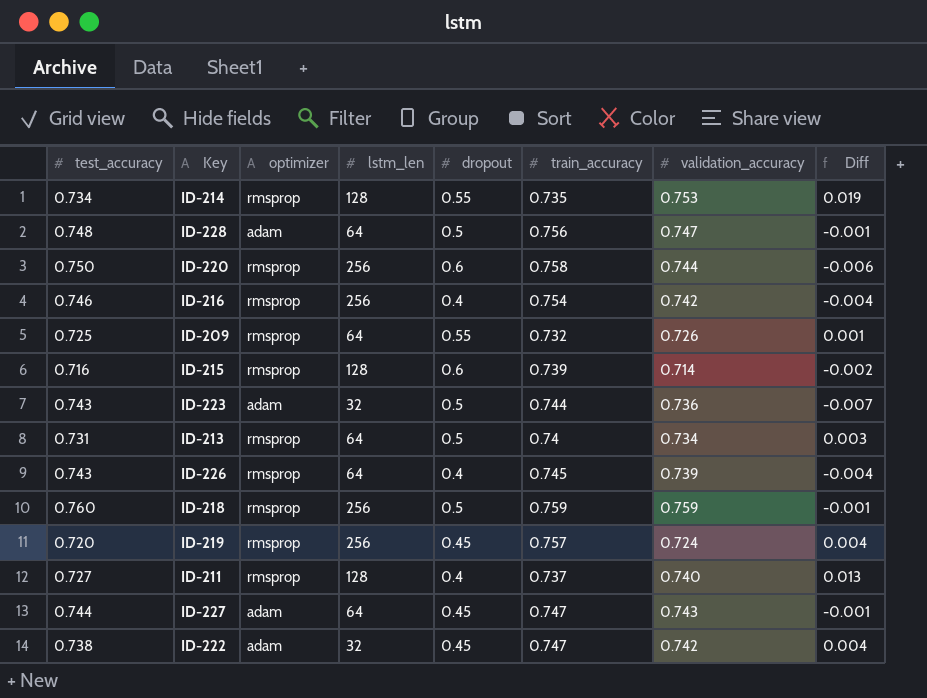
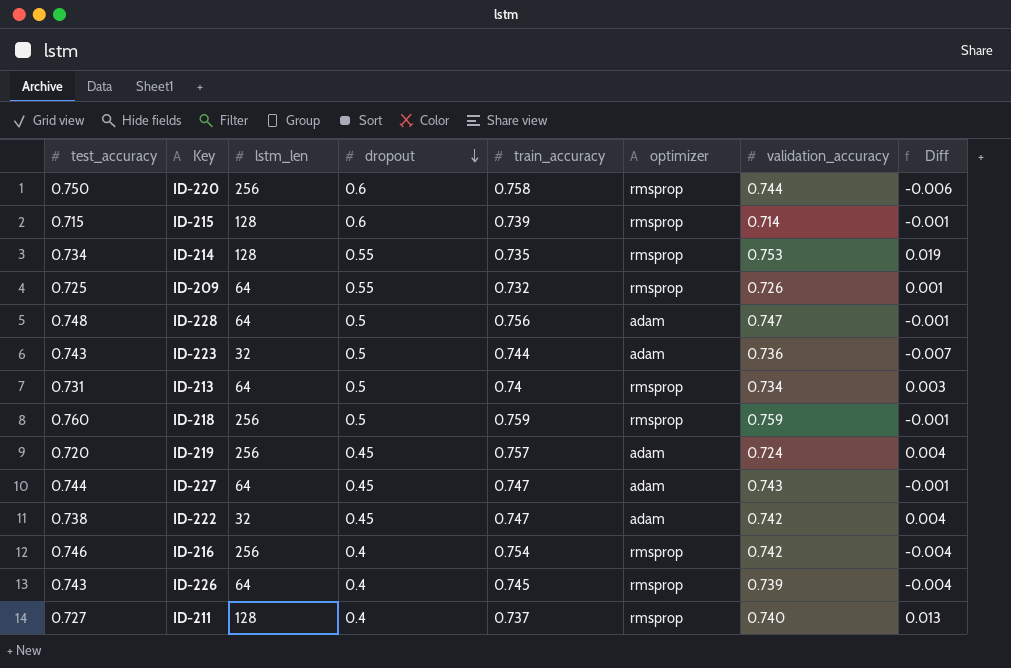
row order: none -> dropout descending
column optimizer | position: 3 -> 6
ID-215 | test_accuracy: 0.716 -> 0.715
ID-215 | Diff: -0.002 -> -0.001
ID-219 | optimizer: rmsprop -> adam

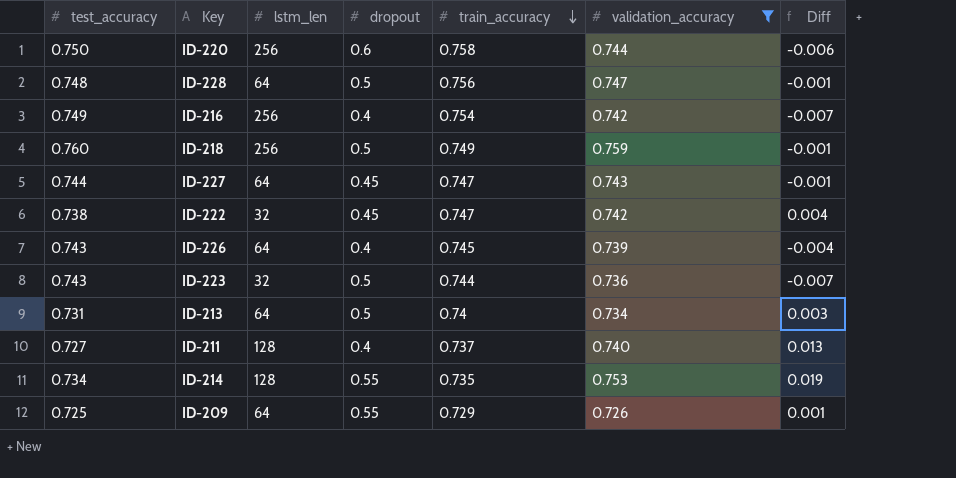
filter: none -> validation_accuracy >= 0.726
row order: dropout descending -> train_accuracy descending
column optimizer | position: 6 -> none
ID-216 | test_accuracy: 0.746 -> 0.749
ID-216 | Diff: -0.004 -> -0.007
ID-218 | train_accuracy: 0.759 -> 0.749
ID-209 | train_accuracy: 0.732 -> 0.729

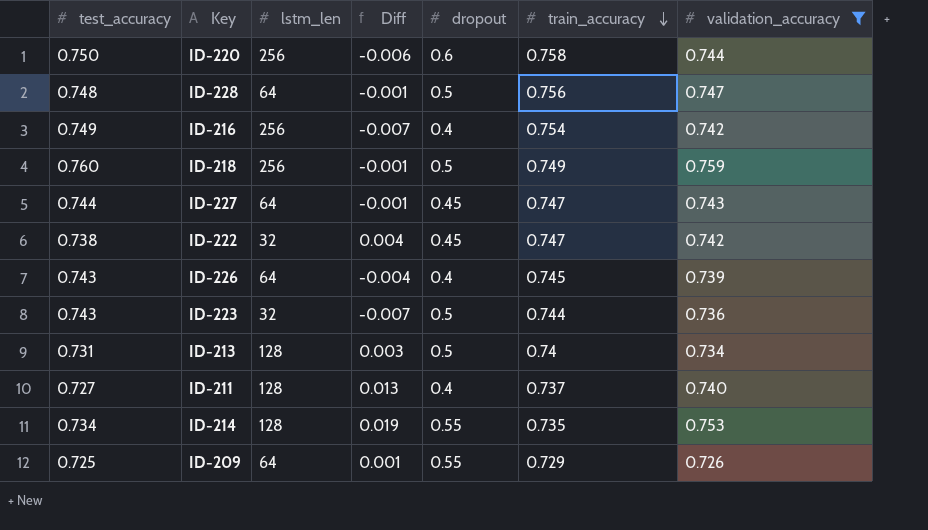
column Diff | position: 7 -> 4
ID-213 | lstm_len: 64 -> 128

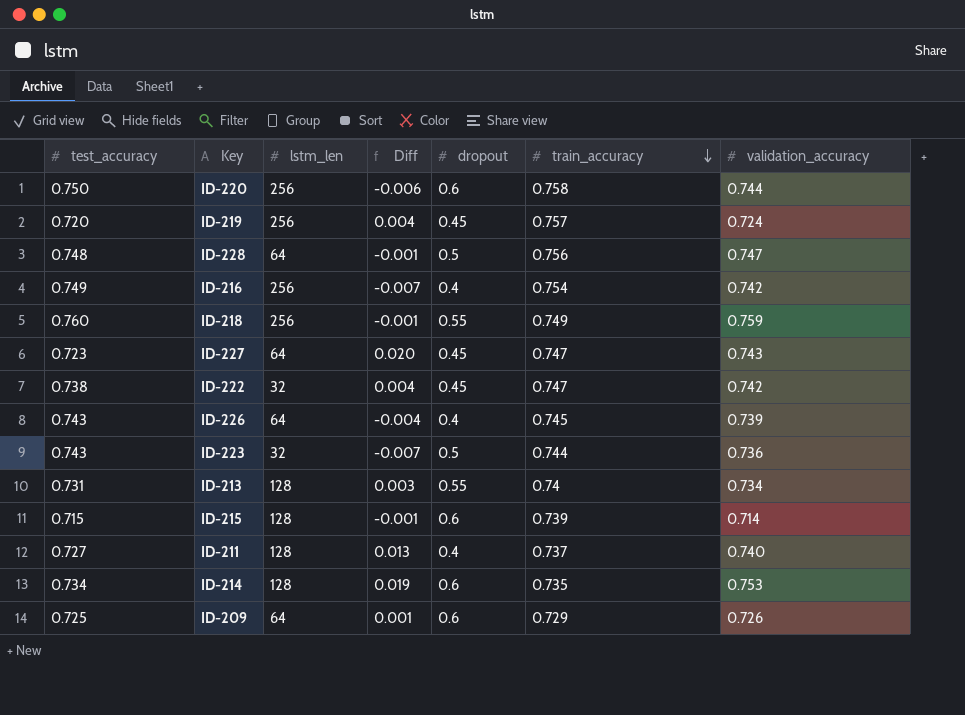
filter: validation_accuracy >= 0.726 -> none
ID-218 | dropout: 0.5 -> 0.55
ID-227 | test_accuracy: 0.744 -> 0.723
ID-227 | Diff: -0.001 -> 0.020
ID-213 | dropout: 0.5 -> 0.55
ID-214 | dropout: 0.55 -> 0.6
ID-209 | dropout: 0.55 -> 0.6

